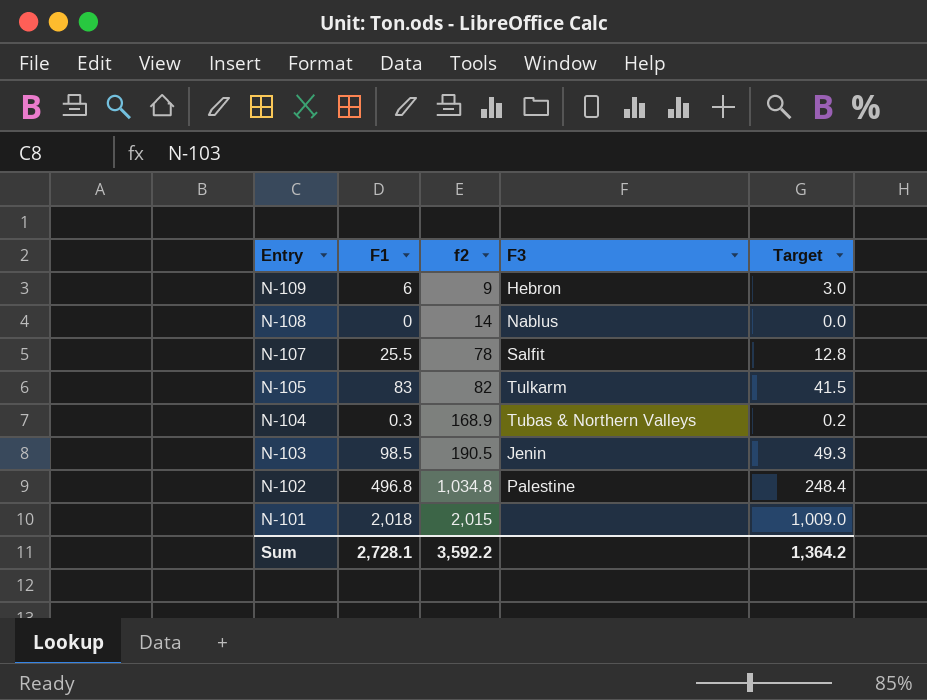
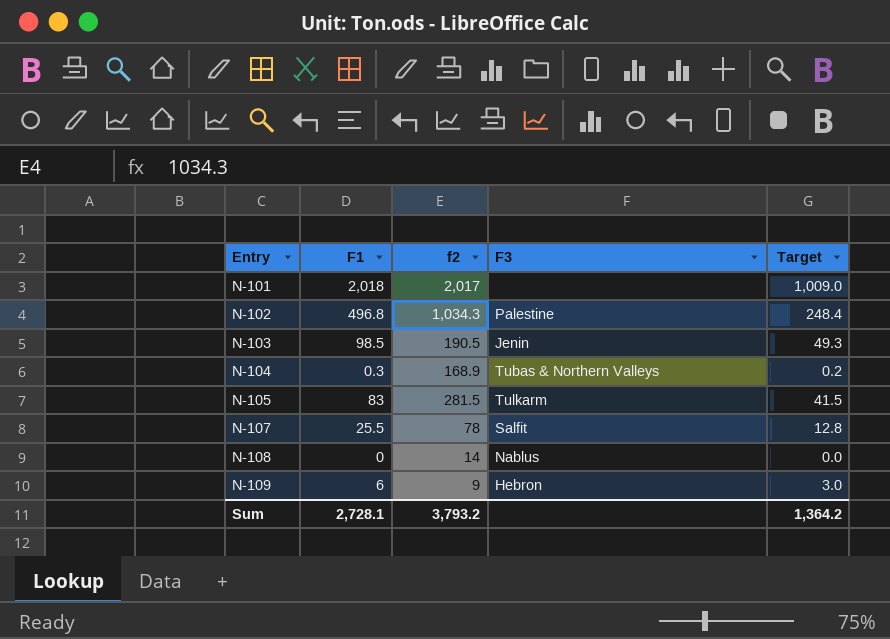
row order: Entry descending -> Entry ascending
N-101 | f2: 2,015 -> 2,017
N-102 | f2: 1,034.8 -> 1,034.3
N-105 | f2: 82 -> 281.5
Sum | f2: 3,592.2 -> 3,793.2

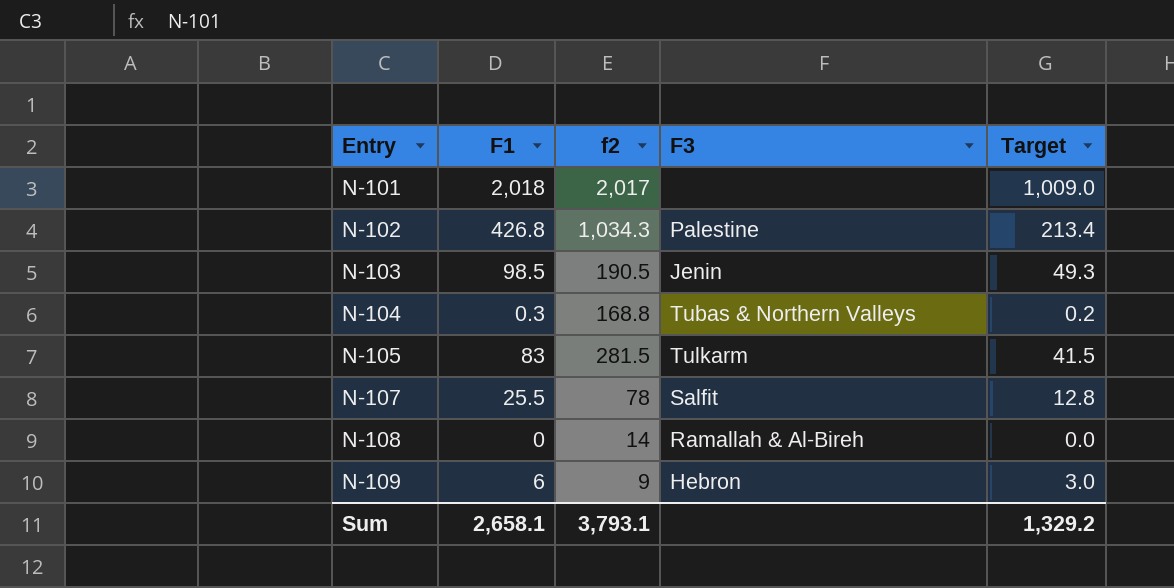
N-102 | F1: 496.8 -> 426.8
N-102 | Target: 248.4 -> 213.4
N-104 | f2: 168.9 -> 168.8
N-108 | F3: Nablus -> Ramallah & Al-Bireh
Sum | F1: 2,728.1 -> 2,658.1
Sum | f2: 3,793.2 -> 3,793.1
Sum | Target: 1,364.2 -> 1,329.2

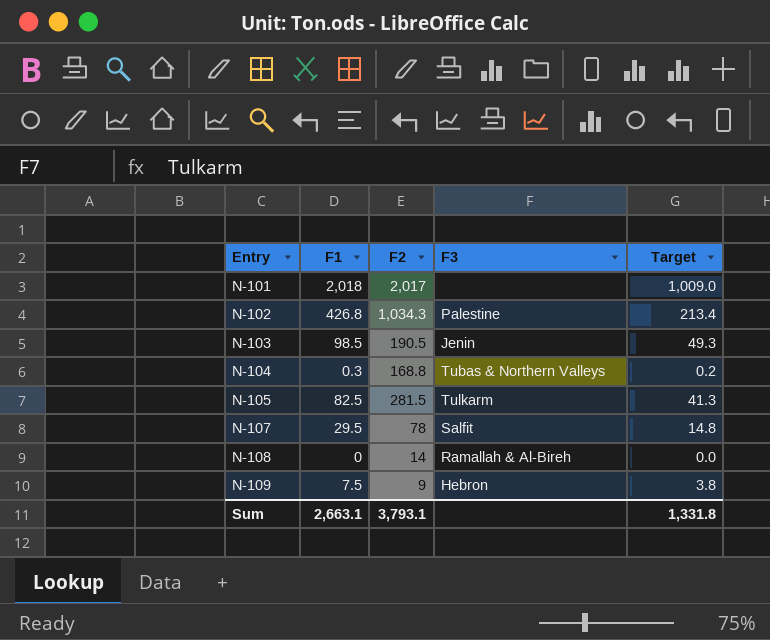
column name: f2 -> F2
N-105 | F1: 83 -> 82.5
N-105 | Target: 41.5 -> 41.3
N-107 | F1: 25.5 -> 29.5
N-107 | Target: 12.8 -> 14.8
N-109 | F1: 6 -> 7.5
N-109 | Target: 3.0 -> 3.8
Sum | F1: 2,658.1 -> 2,663.1
Sum | Target: 1,329.2 -> 1,331.8

